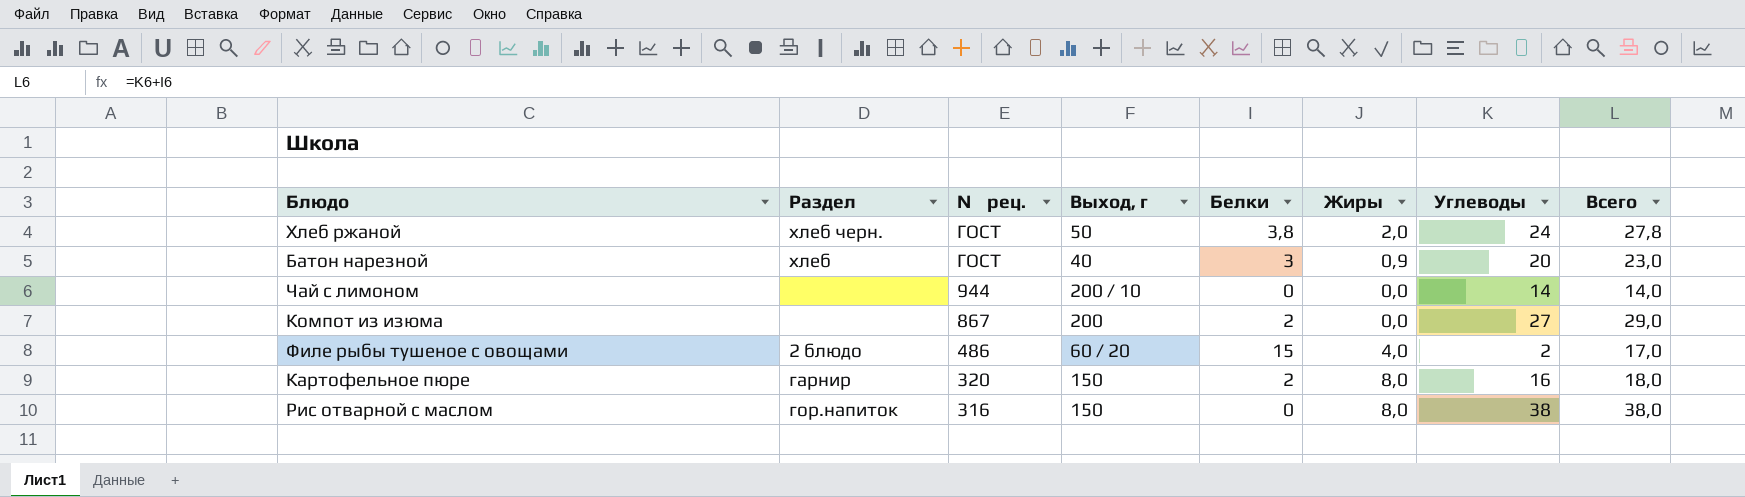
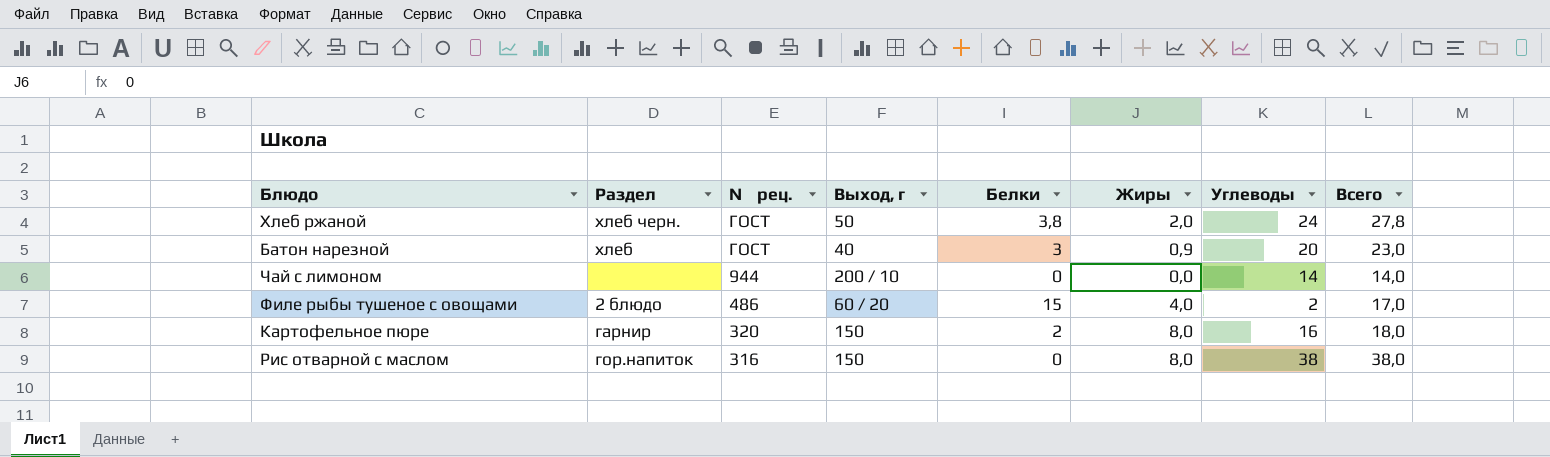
row Компот из изюма: none | 867 | 200 | 2 | 0,0 | 27 | 29,0 -> none

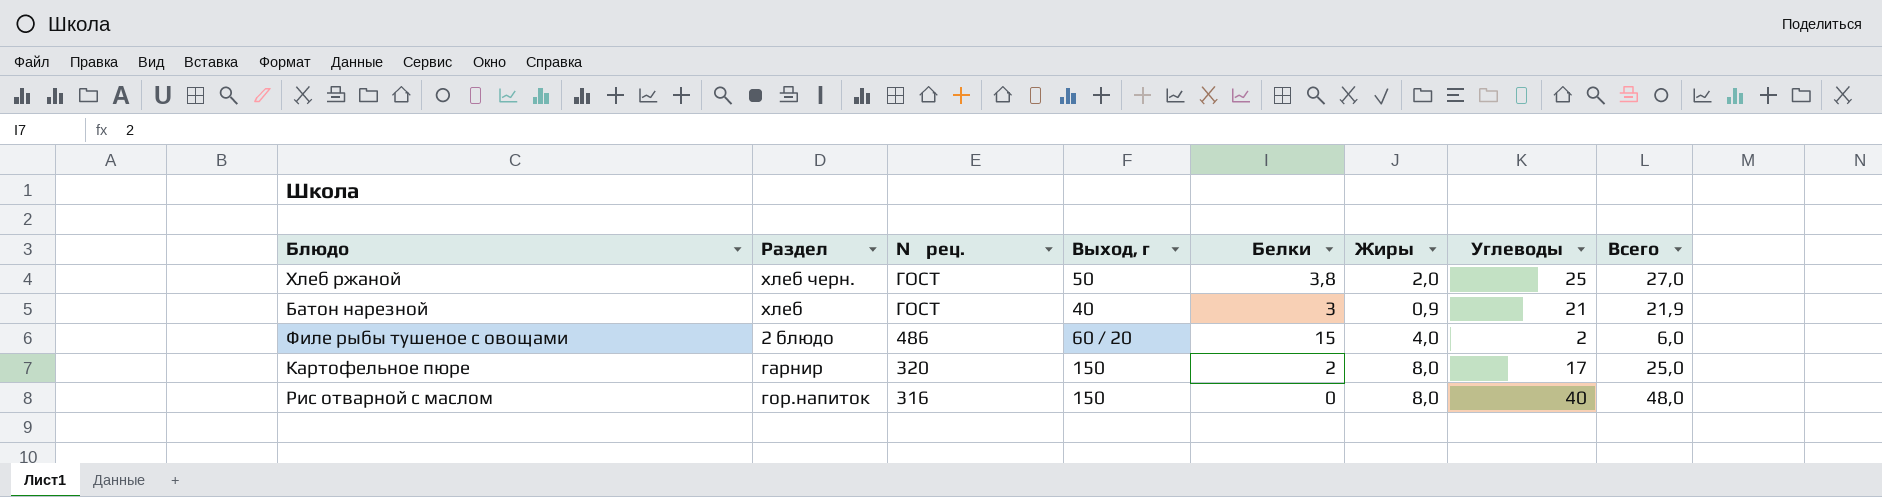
column Всего | formula: [Белки] + [Углеводы] -> [Жиры] + [Углеводы]
row Чай с лимоном: none | 944 | 200 / 10 | 0 | 0,0 | 14 | 14,0 -> none
Хлеб ржаной | Углеводы: 24 -> 25
Батон нарезной | Углеводы: 20 -> 21
Картофельное пюре | Углеводы: 16 -> 17
Рис отварной с маслом | Углеводы: 38 -> 40

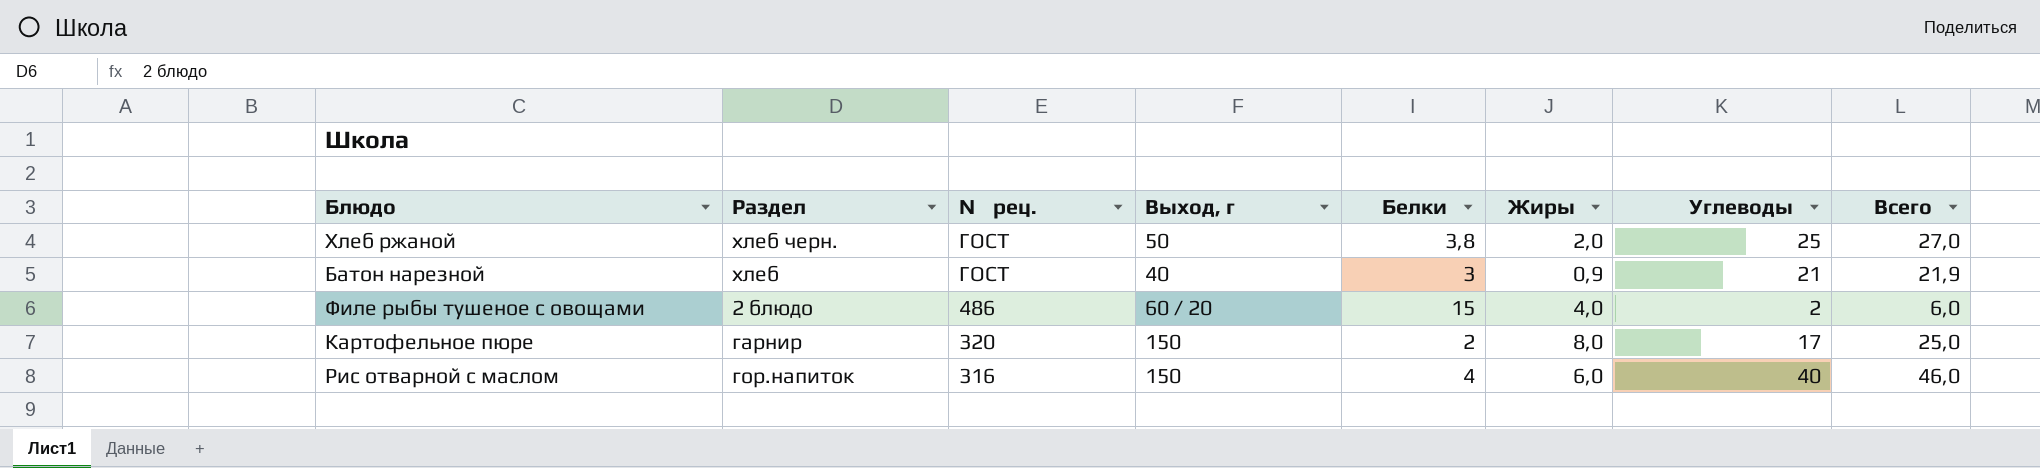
Рис отварной с маслом | Белки: 0 -> 4
Рис отварной с маслом | Жиры: 8,0 -> 6,0
Рис отварной с маслом | Всего: 48,0 -> 46,0

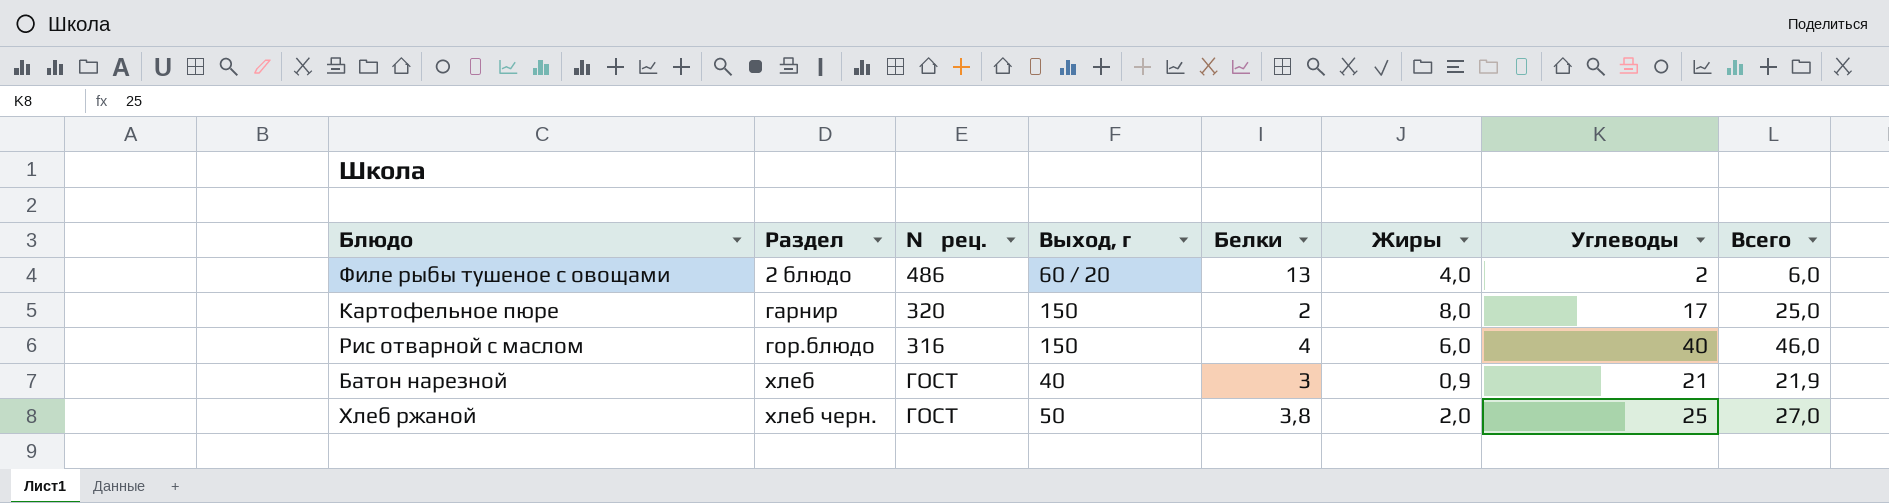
row order: № рец. descending -> Раздел ascending
Филе рыбы тушеное с овощами | Белки: 15 -> 13
Рис отварной с маслом | Раздел: гор.напиток -> гор.блюдо

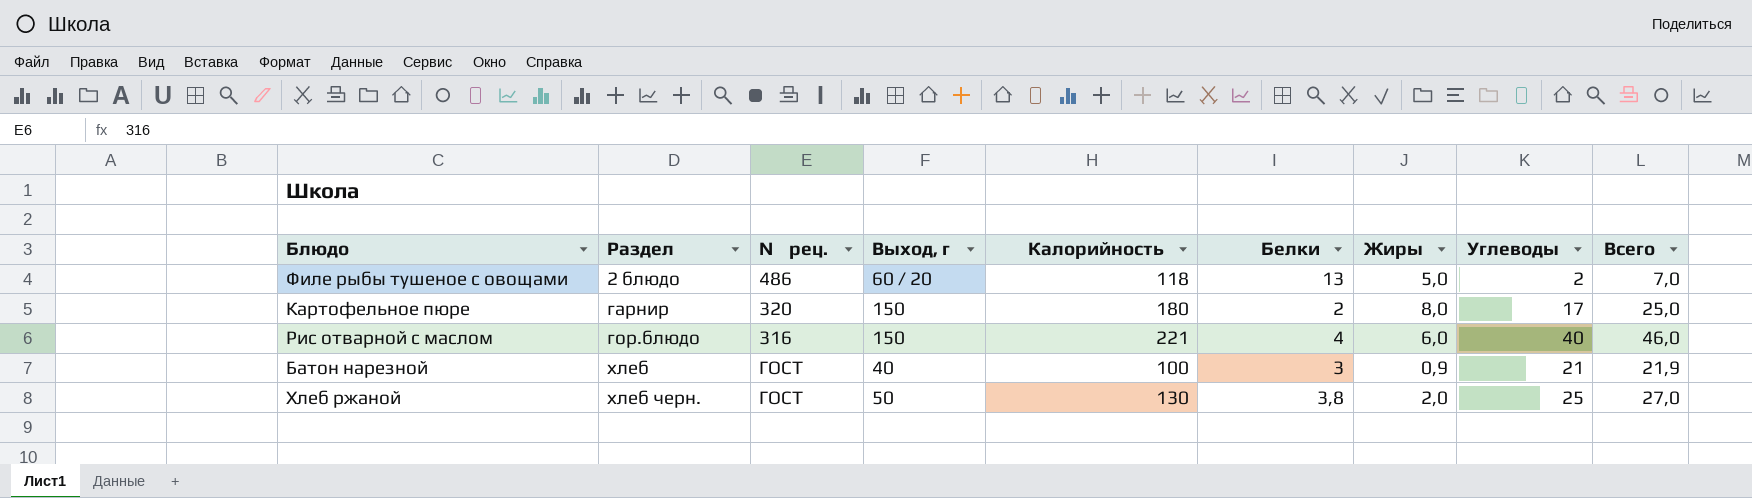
column Калорийность | position: none -> 5
Филе рыбы тушеное с овощами | Жиры: 4,0 -> 5,0
Филе рыбы тушеное с овощами | Всего: 6,0 -> 7,0

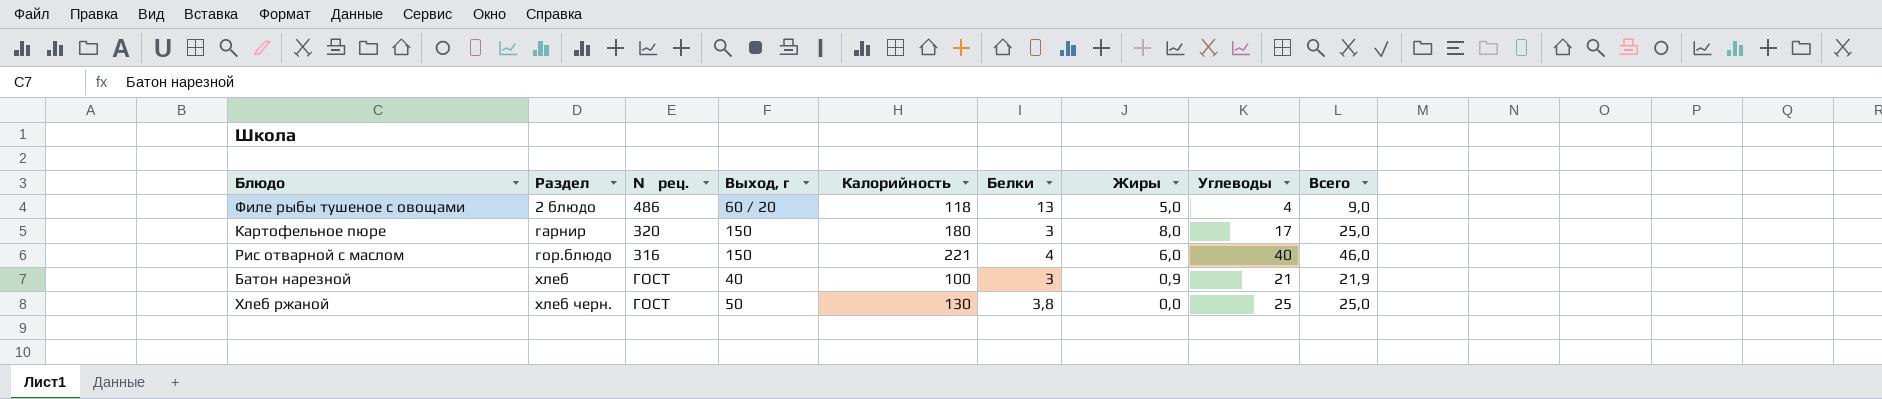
Филе рыбы тушеное с овощами | Углеводы: 2 -> 4
Филе рыбы тушеное с овощами | Всего: 7,0 -> 9,0
Картофельное пюре | Белки: 2 -> 3
Хлеб ржаной | Жиры: 2,0 -> 0,0
Хлеб ржаной | Всего: 27,0 -> 25,0

